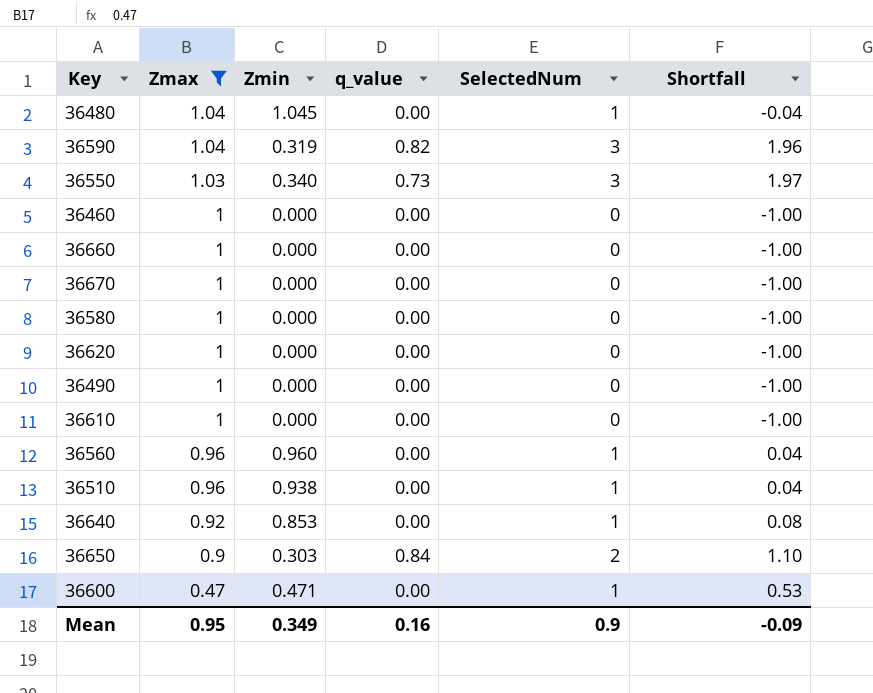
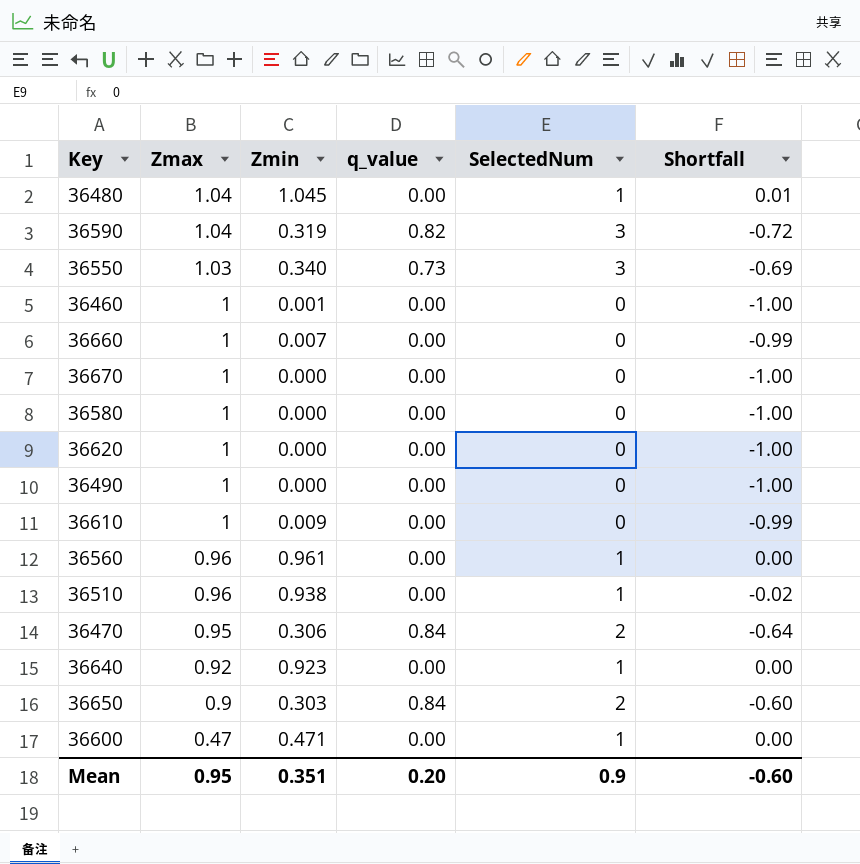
filter: Zmax != 0.95 -> none
column Shortfall | formula: [SelectedNum] - [Zmax] -> [Zmin] - [Zmax]
36460 | Zmin: 0.000 -> 0.001
36660 | Zmin: 0.000 -> 0.007
36610 | Zmin: 0.000 -> 0.009
36560 | Zmin: 0.960 -> 0.961
36640 | Zmin: 0.853 -> 0.923
Mean | Zmin: 0.349 -> 0.351
Mean | q_value: 0.16 -> 0.20
Mean | Shortfall: -0.09 -> -0.60

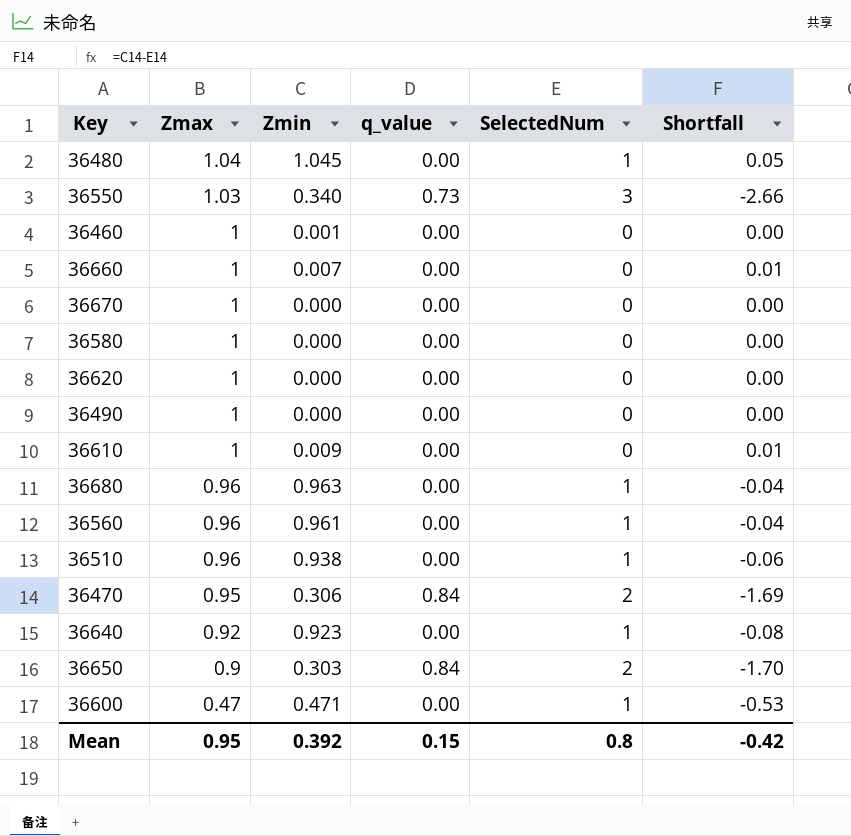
column Shortfall | formula: [Zmin] - [Zmax] -> [Zmin] - [SelectedNum]
row 36590: 1.04 | 0.319 | 0.82 | 3 | -0.72 -> none
row 36680: none -> 0.96 | 0.963 | 0.00 | 1 | -0.04
Mean | Zmin: 0.351 -> 0.392
Mean | q_value: 0.20 -> 0.15
Mean | SelectedNum: 0.9 -> 0.8
Mean | Shortfall: -0.60 -> -0.42

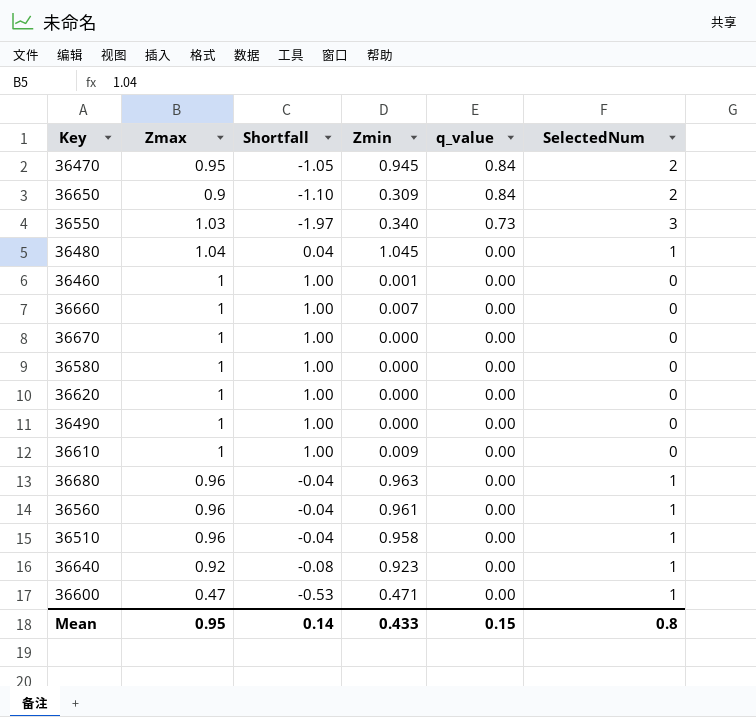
row order: Zmax descending -> q_value descending
column Shortfall | formula: [Zmin] - [SelectedNum] -> [Zmax] - [SelectedNum]
column Shortfall | position: 6 -> 3
36470 | Zmin: 0.306 -> 0.945
36650 | Zmin: 0.303 -> 0.309
36510 | Zmin: 0.938 -> 0.958
Mean | Shortfall: -0.42 -> 0.14
Mean | Zmin: 0.392 -> 0.433

